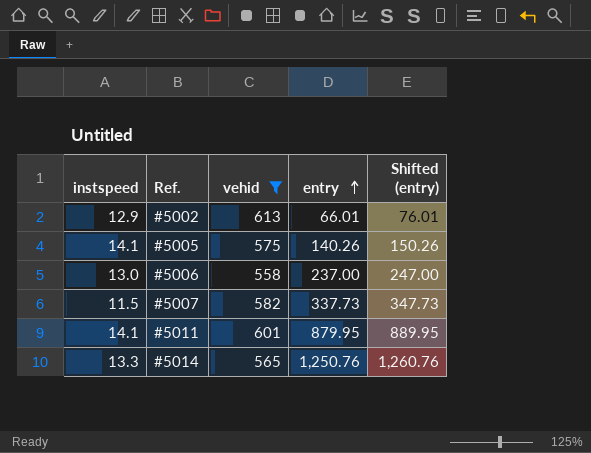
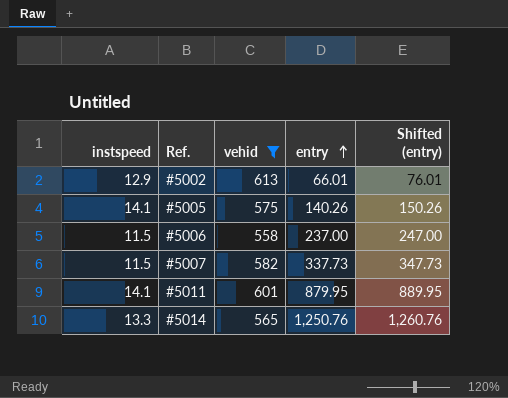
#5006 | instspeed: 13.0 -> 11.5

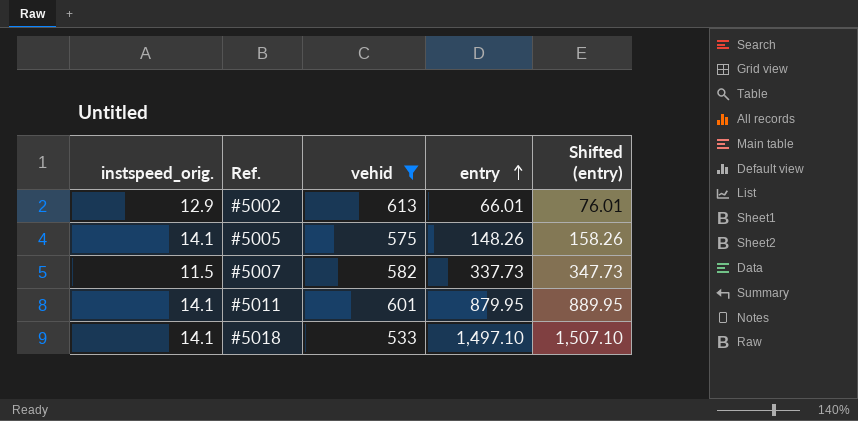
column name: instspeed -> instspeed_orig.
row #5006: 11.5 | 558 | 237.00 | 247.00 -> none
row #5014: 13.3 | 565 | 1,250.76 | 1,260.76 -> none
#5005 | entry: 140.26 -> 148.26
#5005 | Shifted (entry): 150.26 -> 158.26
row #5018: none -> 14.1 | 533 | 1,497.10 | 1,507.10

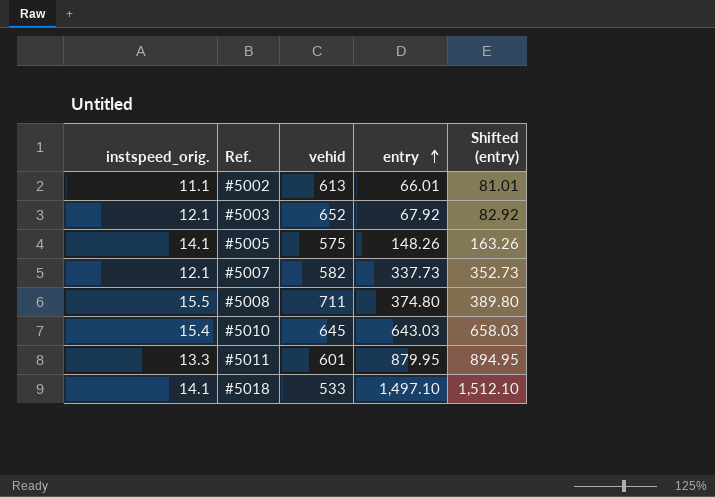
filter: vehid <= 613 -> none
column Shifted (entry) | formula: [entry] + 10 -> [entry] + 15
#5002 | instspeed_orig.: 12.9 -> 11.1
#5007 | instspeed_orig.: 11.5 -> 12.1
#5011 | instspeed_orig.: 14.1 -> 13.3

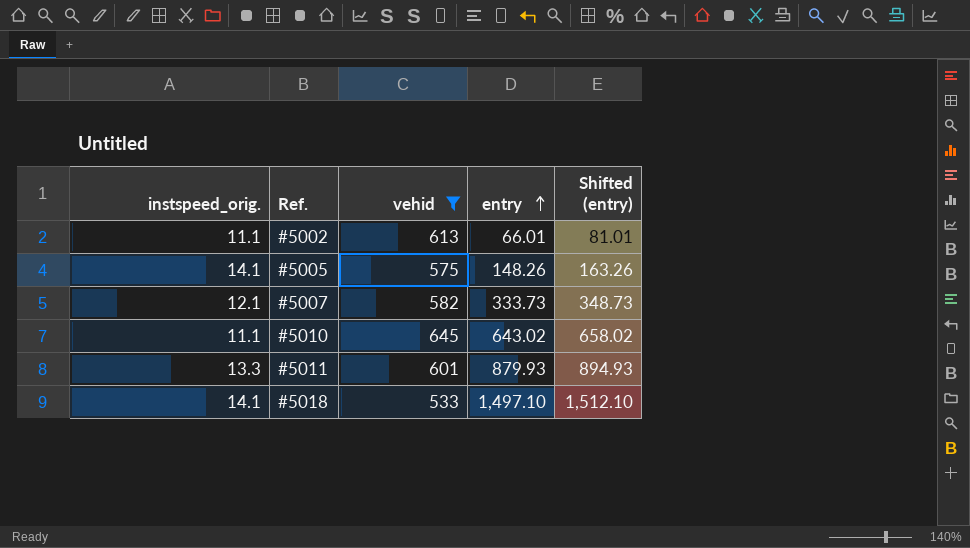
filter: none -> vehid <= 645
#5007 | entry: 337.73 -> 333.73
#5007 | Shifted (entry): 352.73 -> 348.73
#5010 | instspeed_orig.: 15.4 -> 11.1
#5010 | entry: 643.03 -> 643.02
#5010 | Shifted (entry): 658.03 -> 658.02
#5011 | entry: 879.95 -> 879.93
#5011 | Shifted (entry): 894.95 -> 894.93

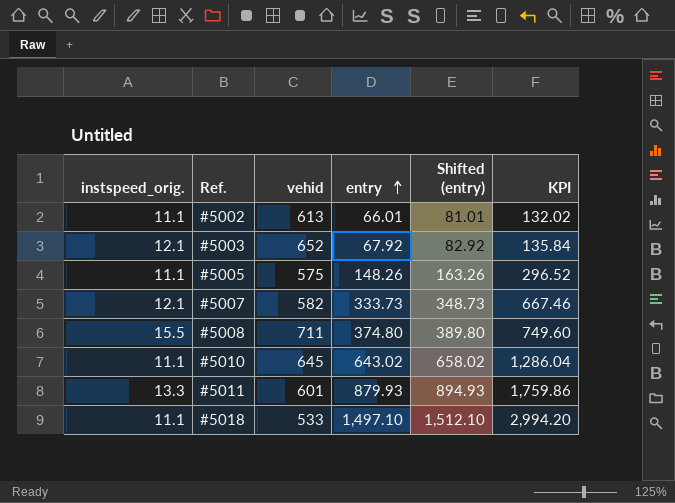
filter: vehid <= 645 -> none
column KPI | formula: none -> [entry] * 2
#5005 | instspeed_orig.: 14.1 -> 11.1
#5018 | instspeed_orig.: 14.1 -> 11.1

